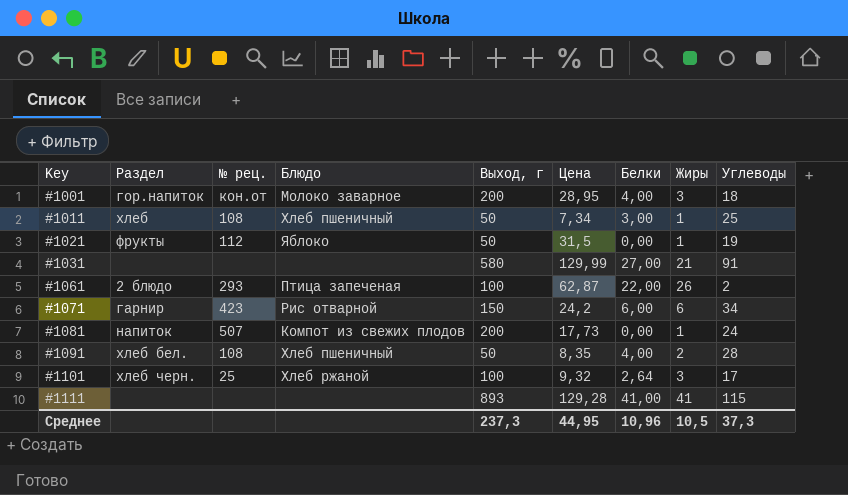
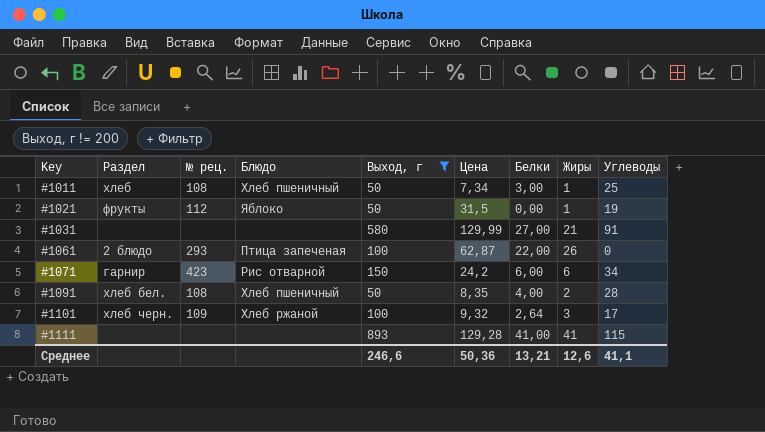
filter: none -> Выход, г != 200
#1061 | Углеводы: 2 -> 0
#1101 | № рец.: 25 -> 109
Среднее | Выход, г: 237,3 -> 246,6
Среднее | Цена: 44,95 -> 50,36
Среднее | Белки: 10,96 -> 13,21
Среднее | Жиры: 10,5 -> 12,6
Среднее | Углеводы: 37,3 -> 41,1

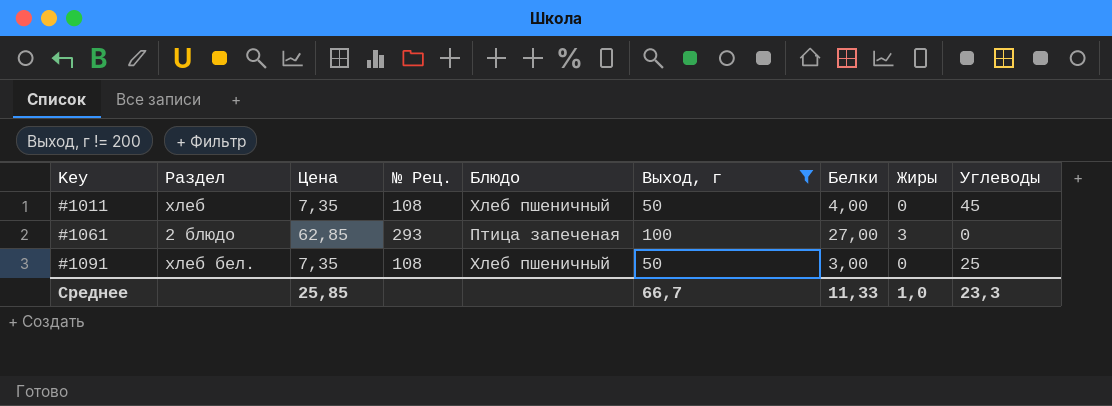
column Цена | position: 6 -> 3
column name: № рец. -> № Рец.
row #1021: фрукты | 112 | Яблоко | 50 | 31,5 | 0,00 | 1 | 19 -> none
row #1031: none | none | none | 580 | 129,99 | 27,00 | 21 | 91 -> none
row #1071: гарнир | 423 | Рис отварной | 150 | 24,2 | 6,00 | 6 | 34 -> none
row #1101: хлеб черн. | 109 | Хлеб ржаной | 100 | 9,32 | 2,64 | 3 | 17 -> none
row #1111: none | none | none | 893 | 129,28 | 41,00 | 41 | 115 -> none
#1011 | Цена: 7,34 -> 7,35
#1011 | Белки: 3,00 -> 4,00
#1011 | Жиры: 1 -> 0
#1011 | Углеводы: 25 -> 45
#1061 | Цена: 62,87 -> 62,85
#1061 | Белки: 22,00 -> 27,00
#1061 | Жиры: 26 -> 3
#1091 | Цена: 8,35 -> 7,35
#1091 | Белки: 4,00 -> 3,00
#1091 | Жиры: 2 -> 0
#1091 | Углеводы: 28 -> 25
Среднее | Цена: 50,36 -> 25,85
Среднее | Выход, г: 246,6 -> 66,7
Среднее | Белки: 13,21 -> 11,33
Среднее | Жиры: 12,6 -> 1,0
Среднее | Углеводы: 41,1 -> 23,3

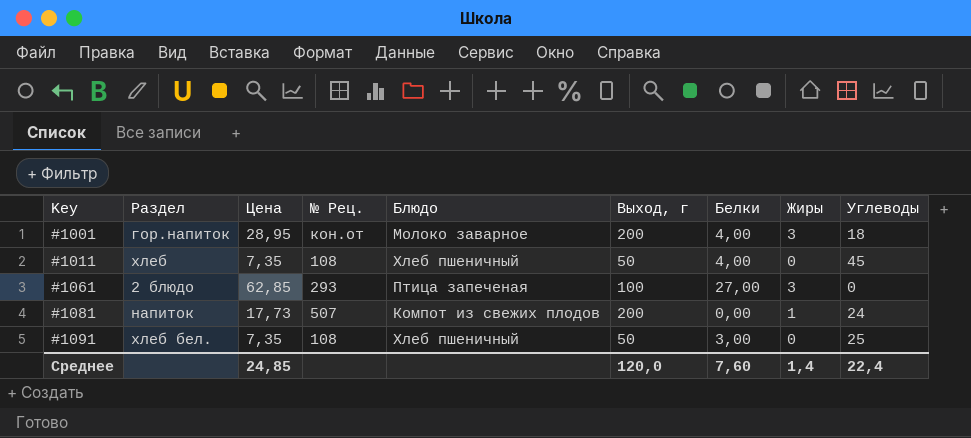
filter: Выход, г != 200 -> none
Среднее | Цена: 25,85 -> 24,85
Среднее | Выход, г: 66,7 -> 120,0
Среднее | Белки: 11,33 -> 7,60
Среднее | Жиры: 1,0 -> 1,4
Среднее | Углеводы: 23,3 -> 22,4

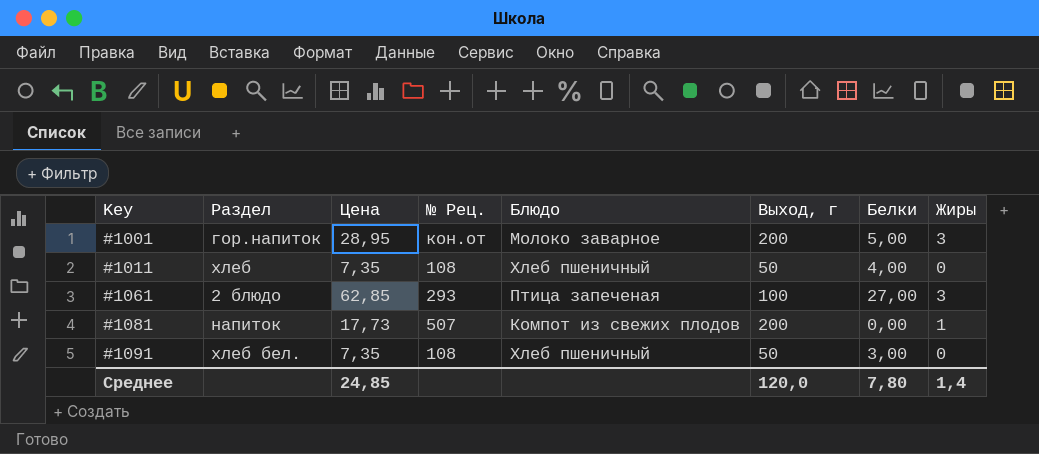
column Углеводы | position: 9 -> none
#1001 | Белки: 4,00 -> 5,00
Среднее | Белки: 7,60 -> 7,80

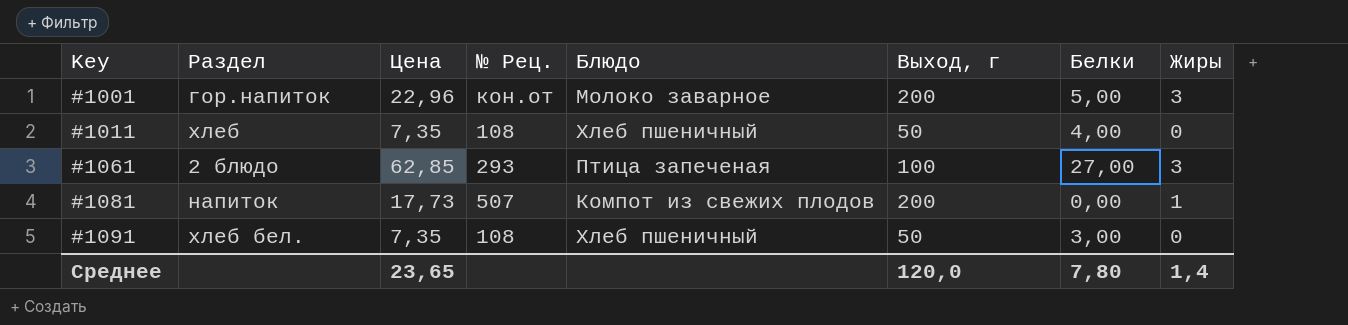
#1001 | Цена: 28,95 -> 22,96
Среднее | Цена: 24,85 -> 23,65

